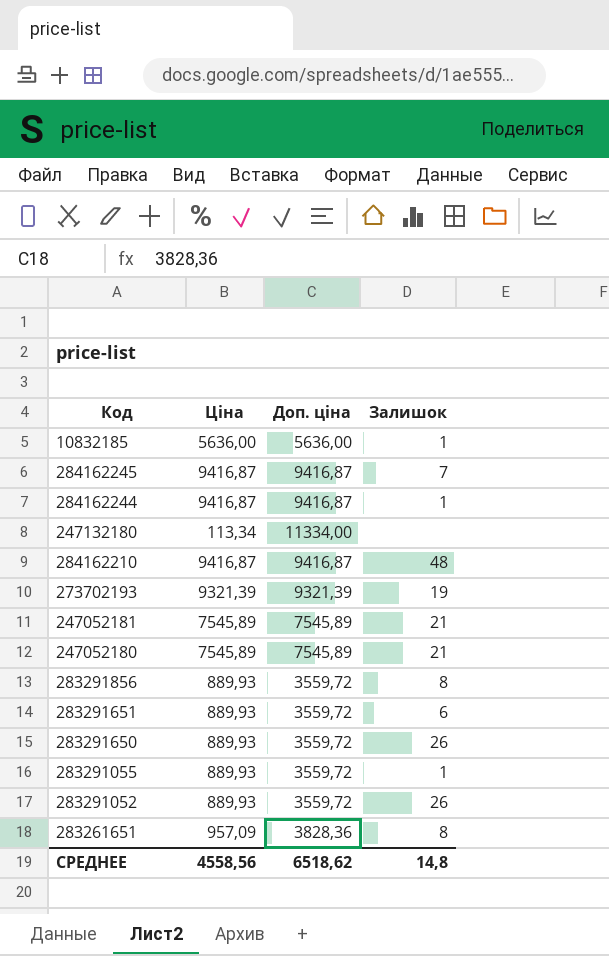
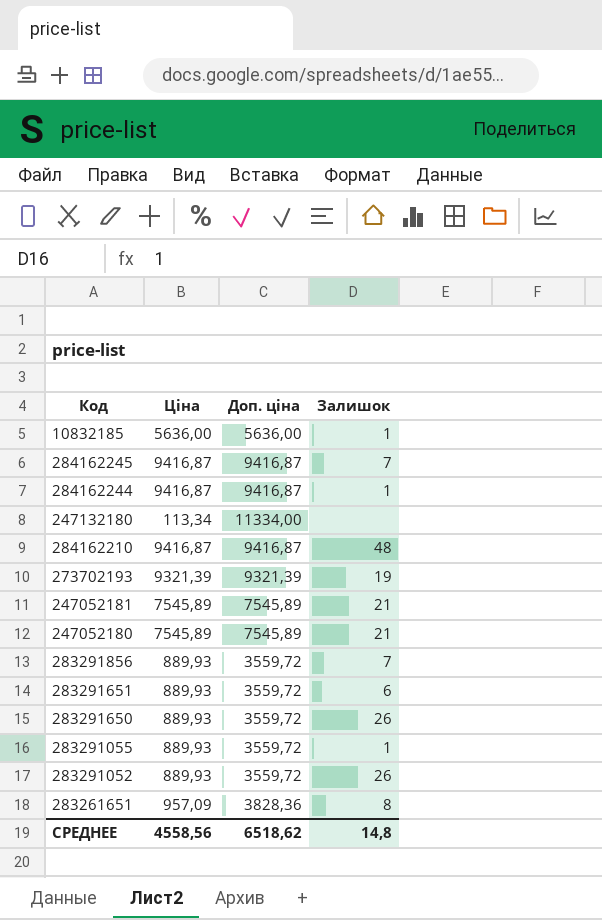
283291856 | Залишок: 8 -> 7

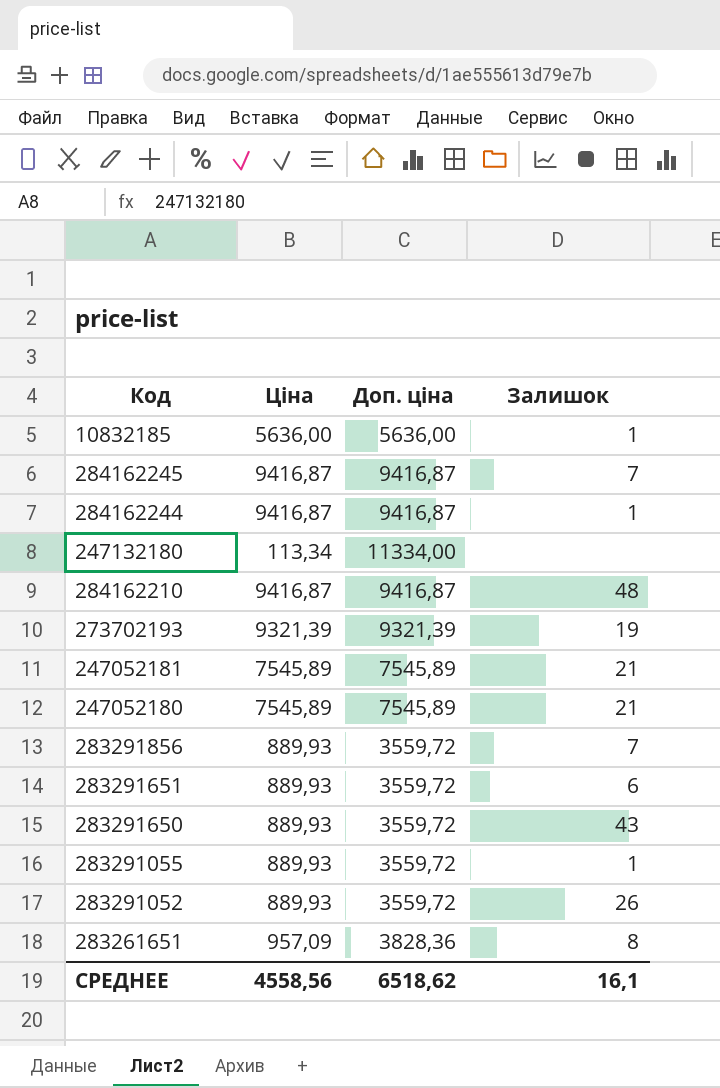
283291650 | Залишок: 26 -> 43
СРЕДНЕЕ | Залишок: 14,8 -> 16,1

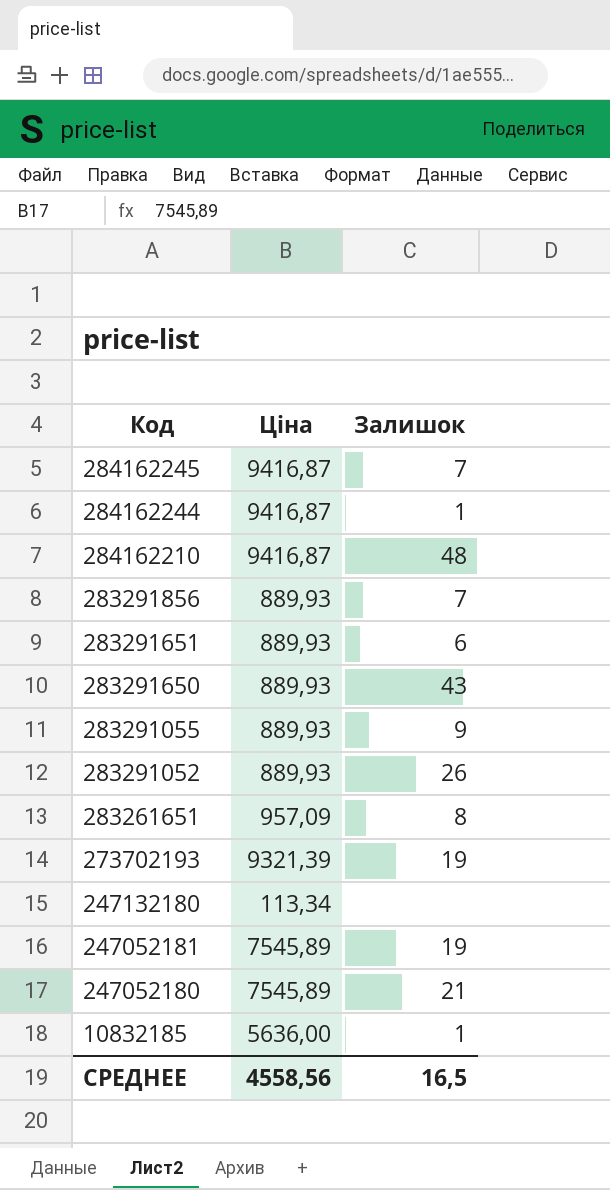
row order: none -> Код descending
column Доп. ціна | position: 3 -> none
283291055 | Залишок: 1 -> 9
247052181 | Залишок: 21 -> 19
СРЕДНЕЕ | Залишок: 16,1 -> 16,5

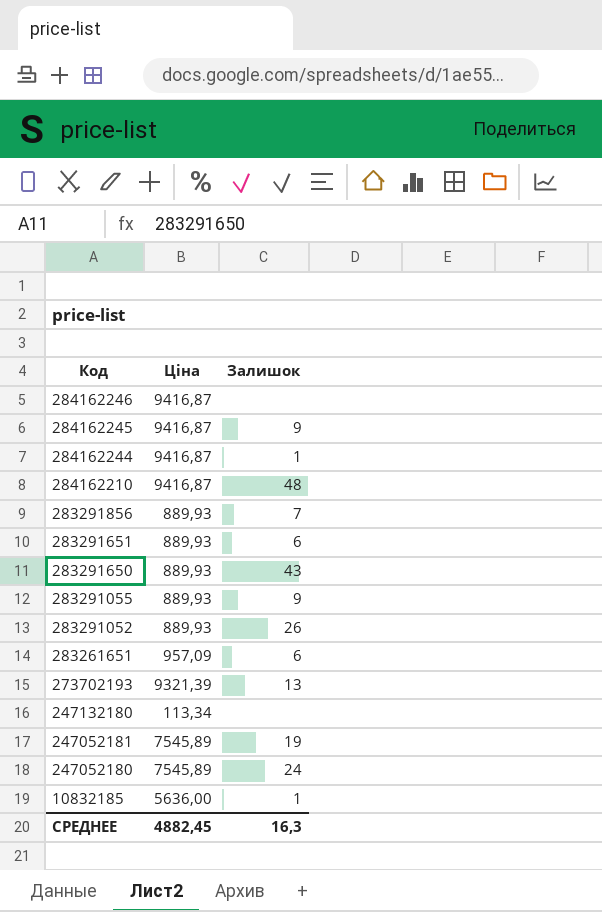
row 284162246: none -> 9416,87 | none
284162245 | Залишок: 7 -> 9
283261651 | Залишок: 8 -> 6
273702193 | Залишок: 19 -> 13
247052180 | Залишок: 21 -> 24
СРЕДНЕЕ | Ціна: 4558,56 -> 4882,45
СРЕДНЕЕ | Залишок: 16,5 -> 16,3

